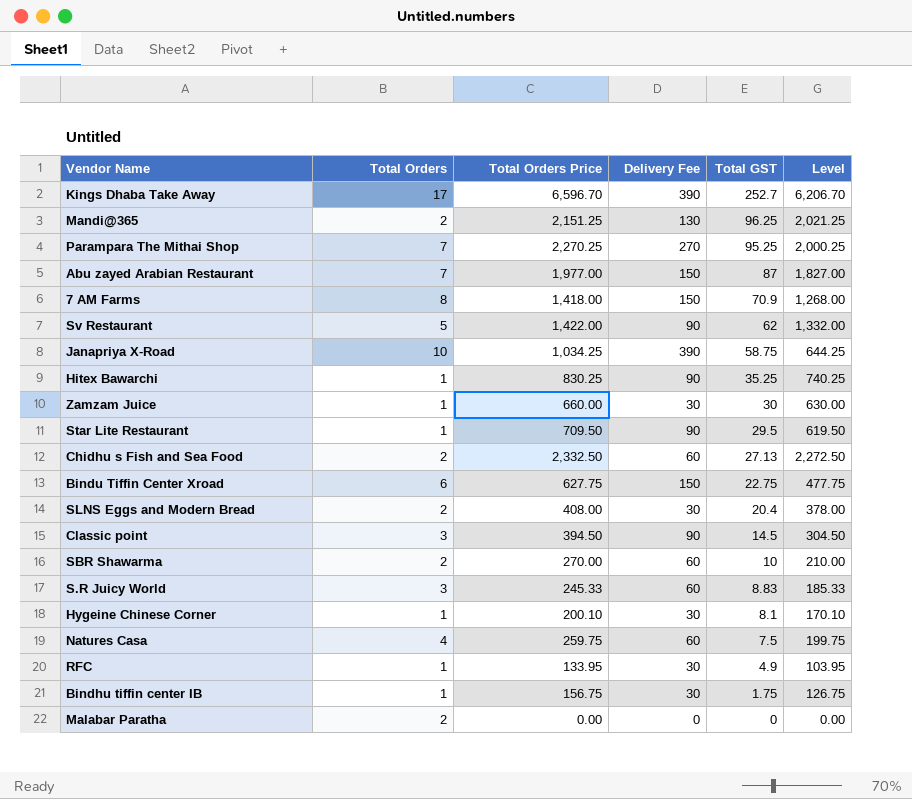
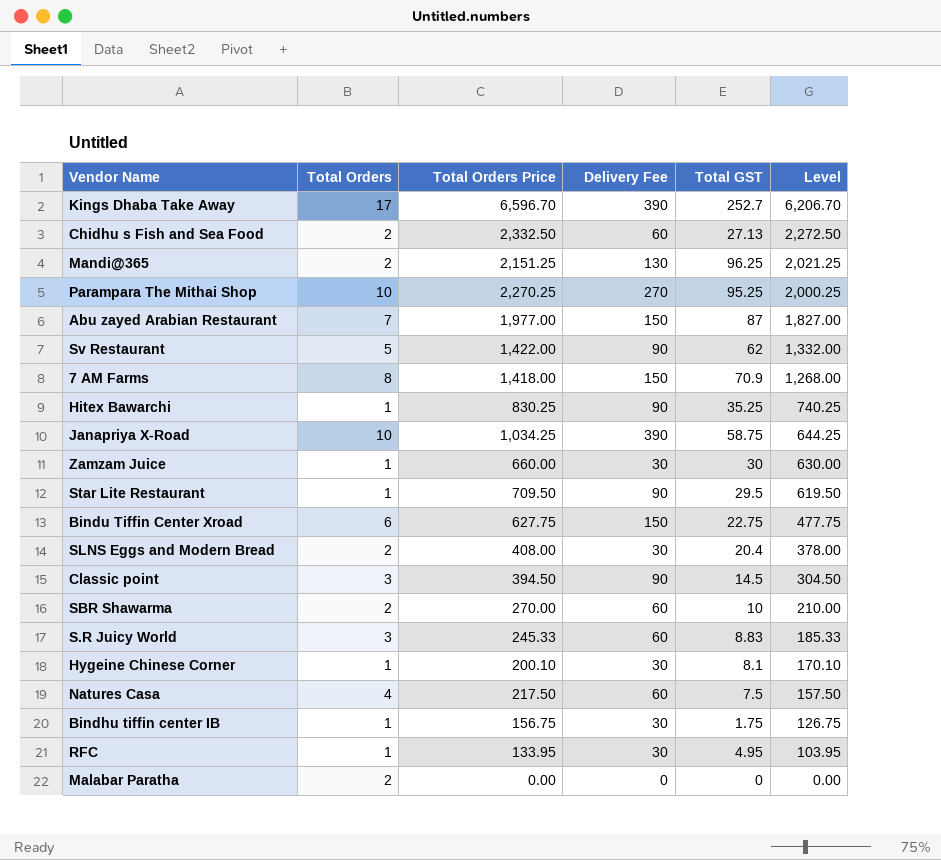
row order: Total GST descending -> Level descending
Parampara The Mithai Shop | Total Orders: 7 -> 10
Natures Casa | Total Orders Price: 259.75 -> 217.50
Natures Casa | Level: 199.75 -> 157.50
RFC | Total GST: 4.9 -> 4.95

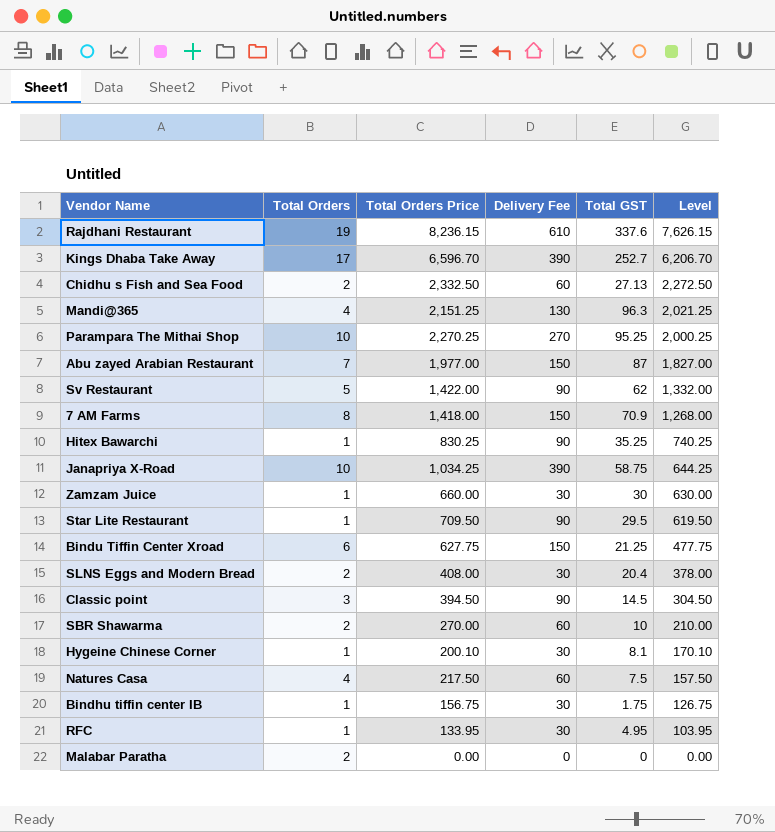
row S.R Juicy World: 3 | 245.33 | 60 | 8.83 | 185.33 -> none
row Rajdhani Restaurant: none -> 19 | 8,236.15 | 610 | 337.6 | 7,626.15
Mandi@365 | Total Orders: 2 -> 4
Mandi@365 | Total GST: 96.25 -> 96.3
Bindu Tiffin Center Xroad | Total GST: 22.75 -> 21.25

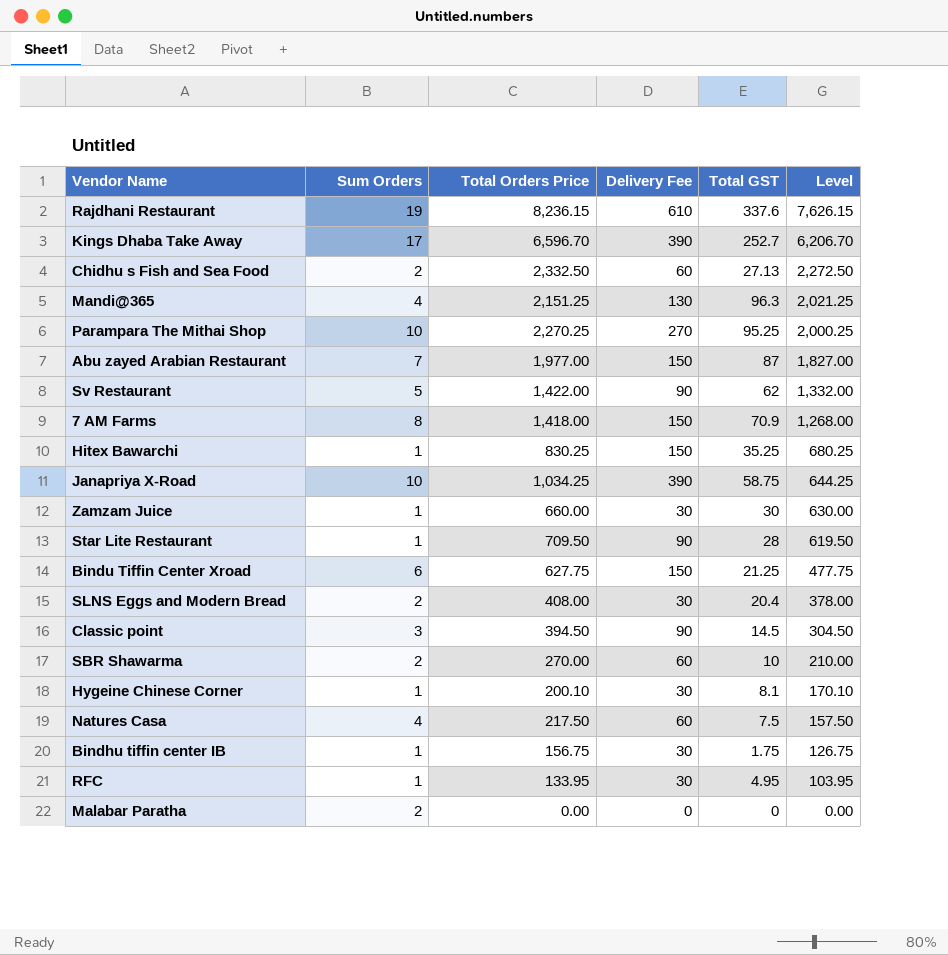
column name: Total Orders -> Sum Orders
Hitex Bawarchi | Delivery Fee: 90 -> 150
Hitex Bawarchi | Level: 740.25 -> 680.25
Star Lite Restaurant | Total GST: 29.5 -> 28

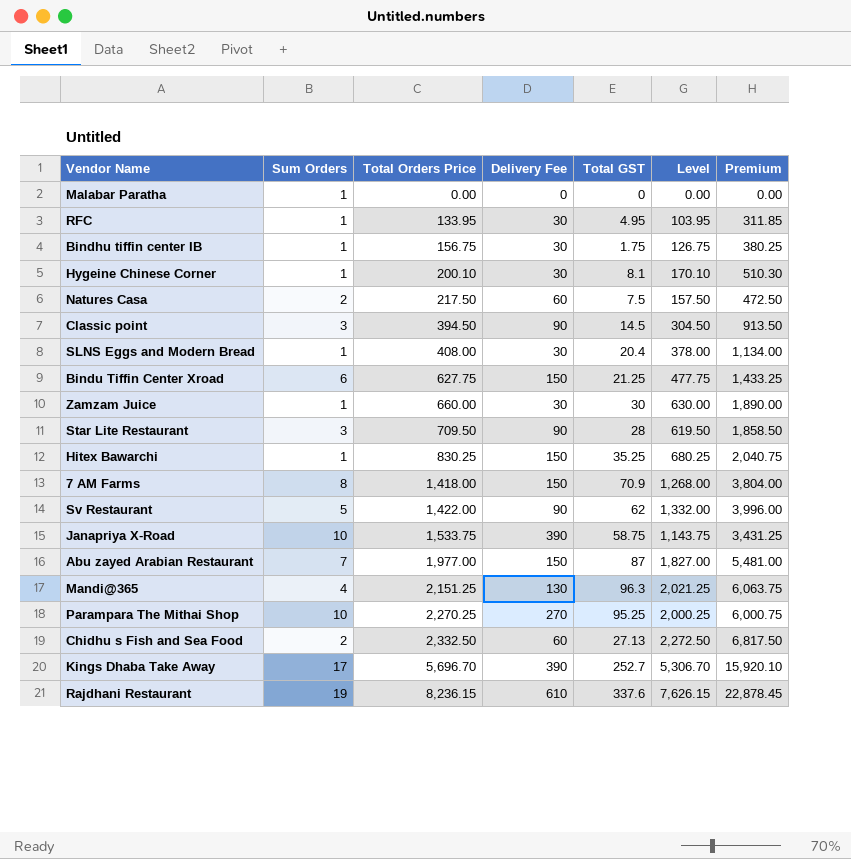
row order: Level descending -> Total Orders Price ascending
column Premium | formula: none -> [Level] * 3
row SBR Shawarma: 2 | 270.00 | 60 | 10 | 210.00 -> none
Malabar Paratha | Sum Orders: 2 -> 1
Natures Casa | Sum Orders: 4 -> 2
SLNS Eggs and Modern Bread | Sum Orders: 2 -> 1
Star Lite Restaurant | Sum Orders: 1 -> 3
Janapriya X-Road | Total Orders Price: 1,034.25 -> 1,533.75
Janapriya X-Road | Level: 644.25 -> 1,143.75
Kings Dhaba Take Away | Total Orders Price: 6,596.70 -> 5,696.70
Kings Dhaba Take Away | Level: 6,206.70 -> 5,306.70

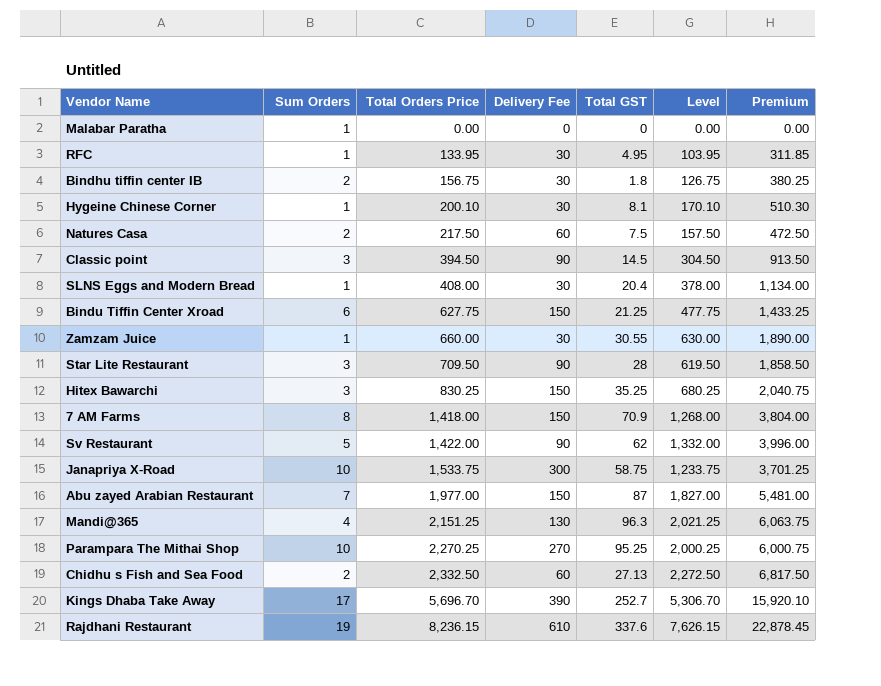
Bindhu tiffin center IB | Sum Orders: 1 -> 2
Bindhu tiffin center IB | Total GST: 1.75 -> 1.8
Zamzam Juice | Total GST: 30 -> 30.55
Hitex Bawarchi | Sum Orders: 1 -> 3
Janapriya X-Road | Delivery Fee: 390 -> 300
Janapriya X-Road | Level: 1,143.75 -> 1,233.75
Janapriya X-Road | Premium: 3,431.25 -> 3,701.25

